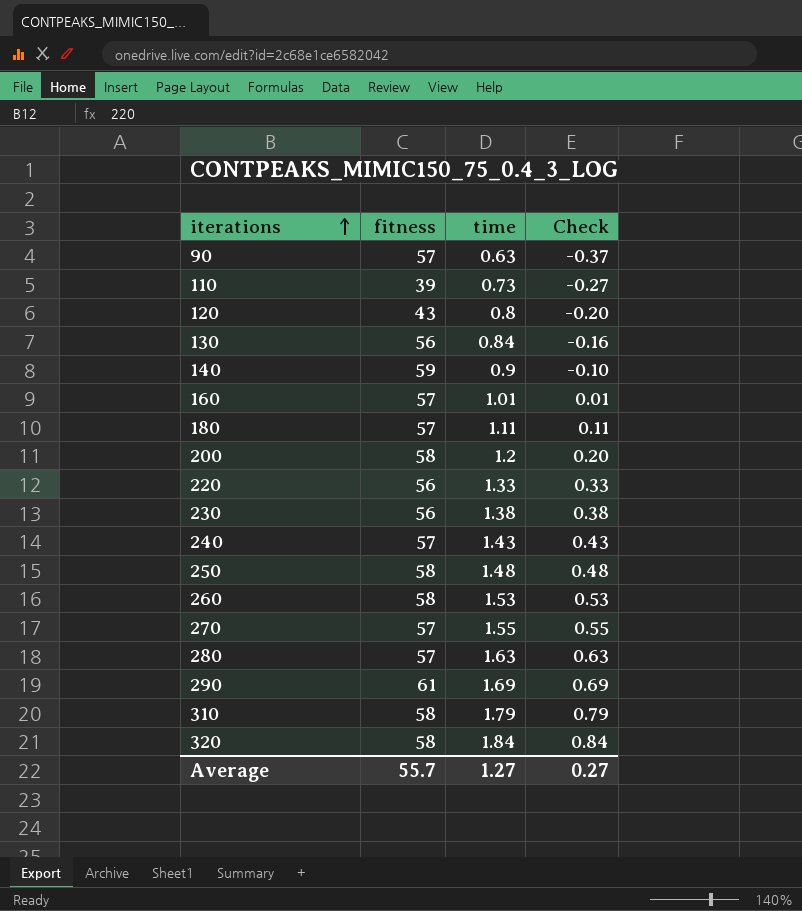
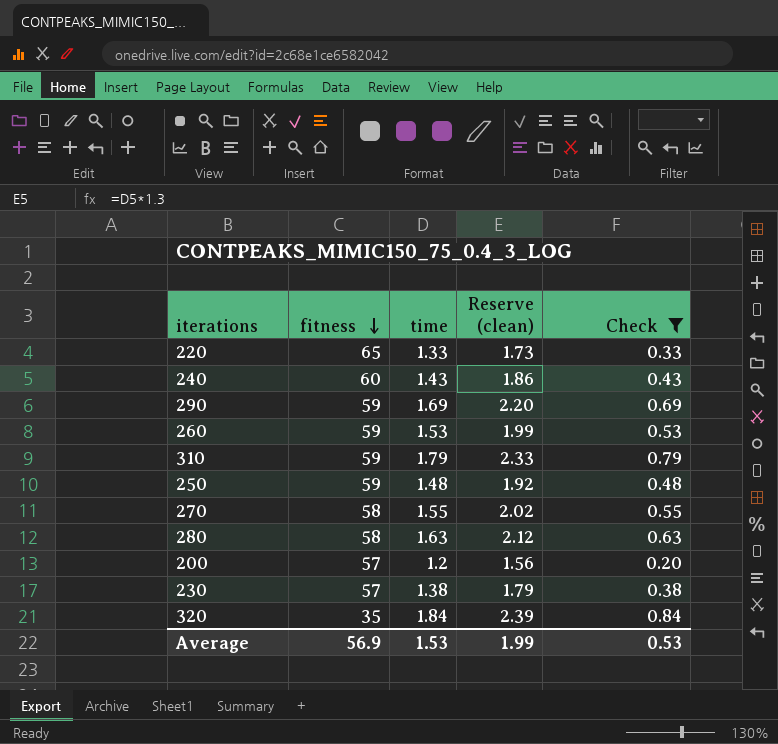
filter: none -> Check >= 0.20
row order: iterations ascending -> fitness descending
column Reserve (clean) | formula: none -> [time] * 1.3
220 | fitness: 56 -> 65
240 | fitness: 57 -> 60
290 | fitness: 61 -> 59
260 | fitness: 58 -> 59
310 | fitness: 58 -> 59
250 | fitness: 58 -> 59
270 | fitness: 57 -> 58
280 | fitness: 57 -> 58
200 | fitness: 58 -> 57
230 | fitness: 56 -> 57
320 | fitness: 58 -> 35
Average | fitness: 55.7 -> 56.9
Average | time: 1.27 -> 1.53
Average | Check: 0.27 -> 0.53

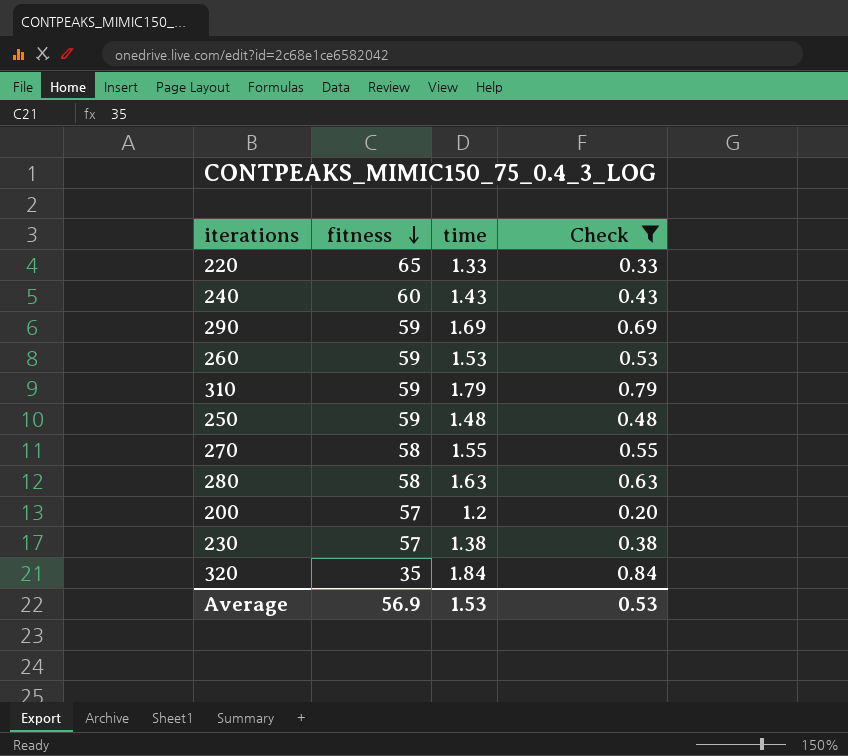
column Reserve (clean) | formula: [time] * 1.3 -> none

